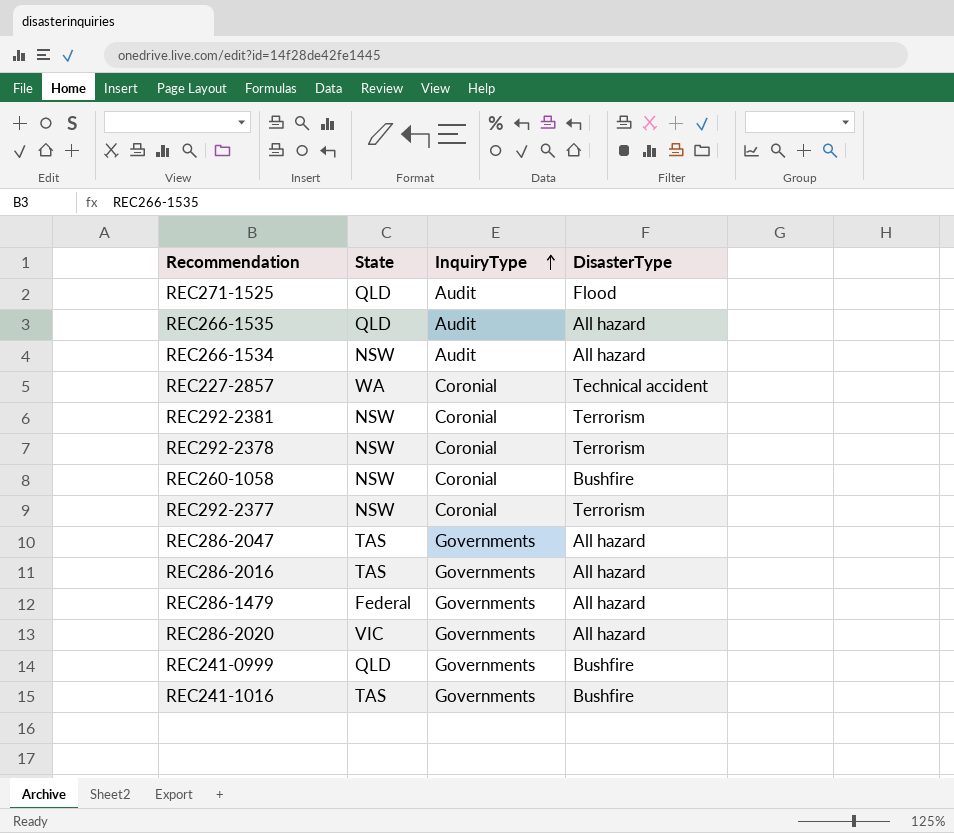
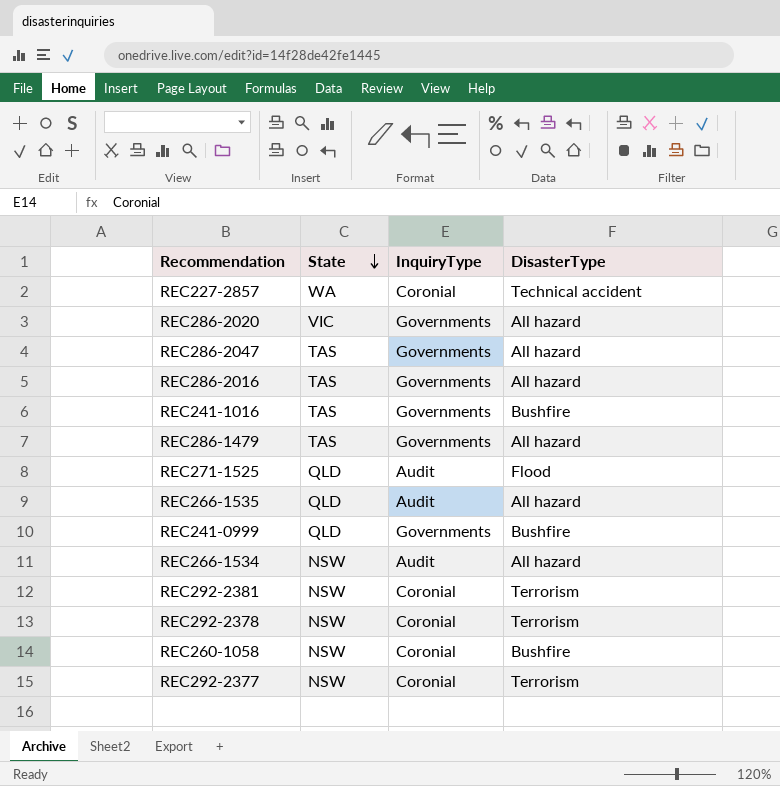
row order: InquiryType ascending -> State descending
REC286-1479 | State: Federal -> TAS

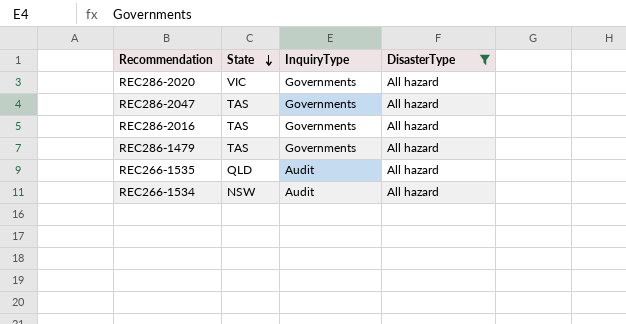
filter: none -> DisasterType = All hazard

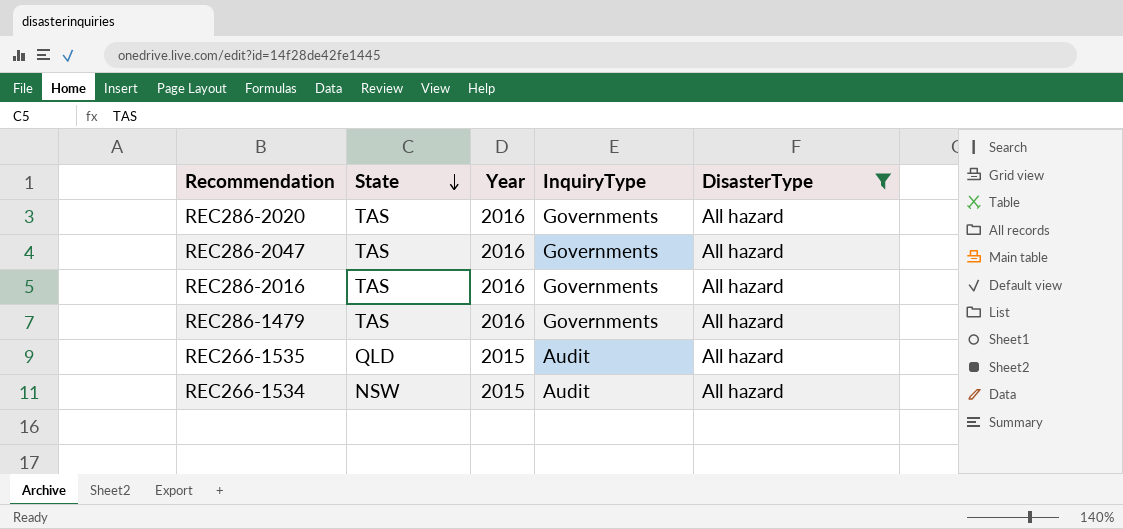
column Year | position: none -> 3
REC286-2020 | State: VIC -> TAS

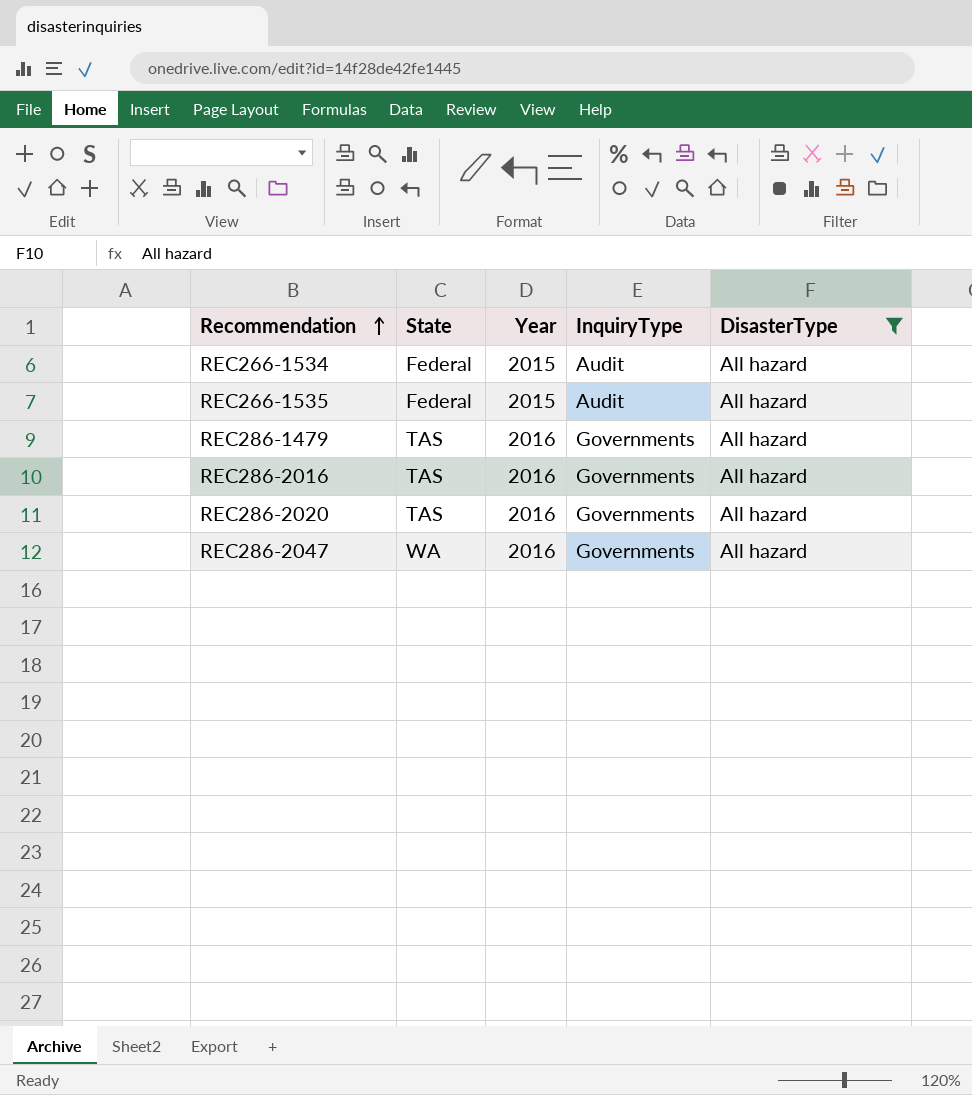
row order: State descending -> Recommendation ascending
REC266-1534 | State: NSW -> Federal
REC266-1535 | State: QLD -> Federal
REC286-2047 | State: TAS -> WA

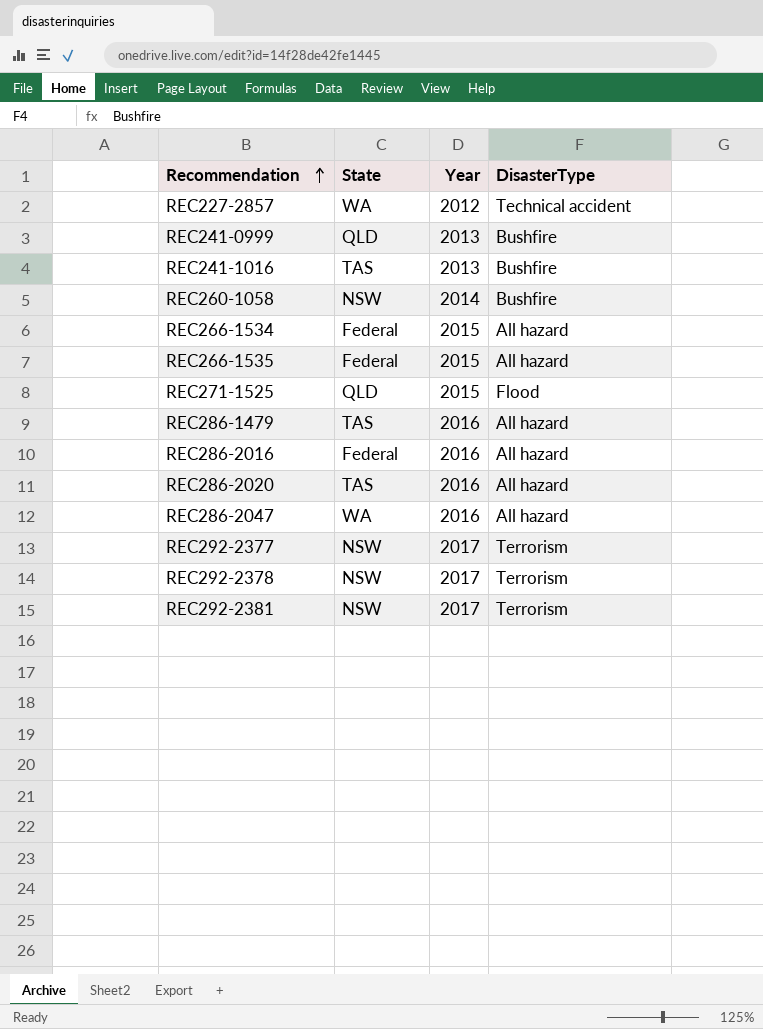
filter: DisasterType = All hazard -> none
column InquiryType | position: 4 -> none
REC286-2016 | State: TAS -> Federal

